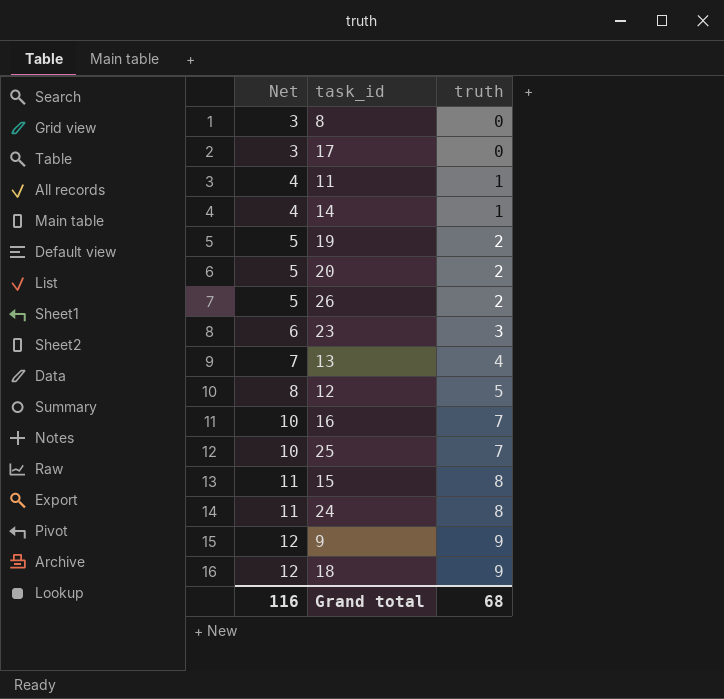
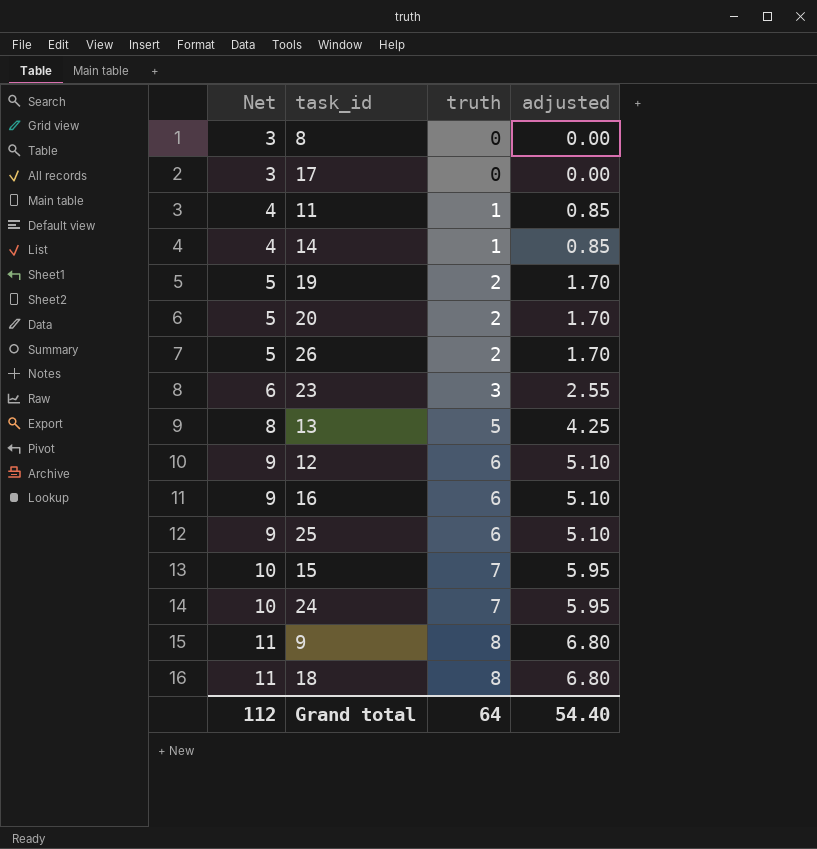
column adjusted | formula: none -> [truth] * 0.85
13 | Net: 7 -> 8
13 | truth: 4 -> 5
12 | Net: 8 -> 9
12 | truth: 5 -> 6
16 | Net: 10 -> 9
16 | truth: 7 -> 6
25 | Net: 10 -> 9
25 | truth: 7 -> 6
15 | Net: 11 -> 10
15 | truth: 8 -> 7
24 | Net: 11 -> 10
24 | truth: 8 -> 7
9 | Net: 12 -> 11
9 | truth: 9 -> 8
18 | Net: 12 -> 11
18 | truth: 9 -> 8
Grand total | Net: 116 -> 112
Grand total | truth: 68 -> 64

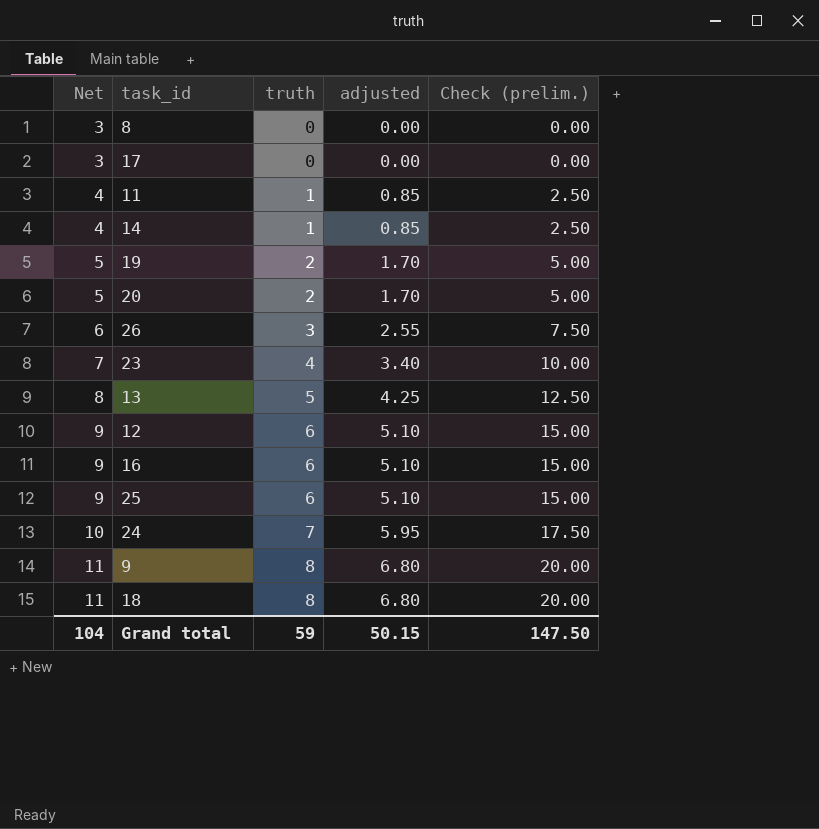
column Check (prelim.) | formula: none -> [truth] * 2.5
row 15: 10 | 7 | 5.95 -> none
26 | Net: 5 -> 6
26 | truth: 2 -> 3
26 | adjusted: 1.70 -> 2.55
23 | Net: 6 -> 7
23 | truth: 3 -> 4
23 | adjusted: 2.55 -> 3.40
Grand total | Net: 112 -> 104
Grand total | truth: 64 -> 59
Grand total | adjusted: 54.40 -> 50.15

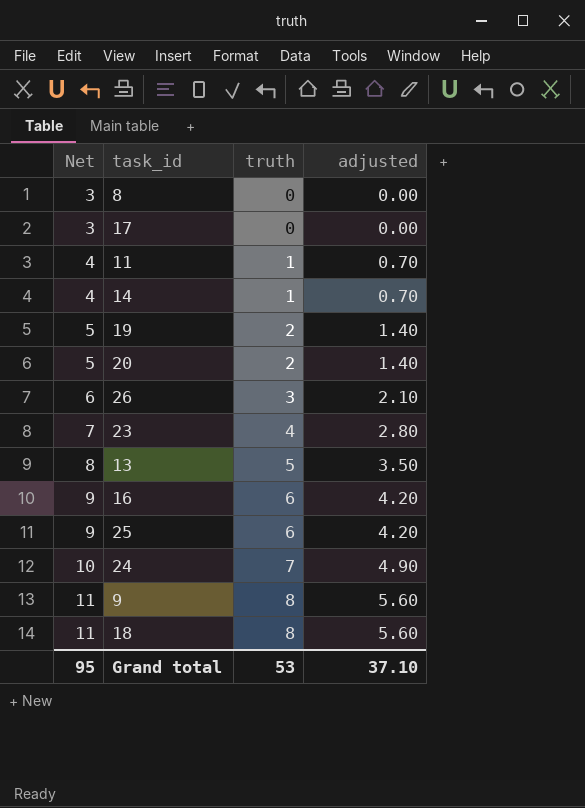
column Check (prelim.) | formula: [truth] * 2.5 -> none
column adjusted | formula: [truth] * 0.85 -> [truth] * 0.7
row 12: 9 | 6 | 5.10 | 15.00 -> none
Grand total | Net: 104 -> 95
Grand total | truth: 59 -> 53
Grand total | adjusted: 50.15 -> 37.10

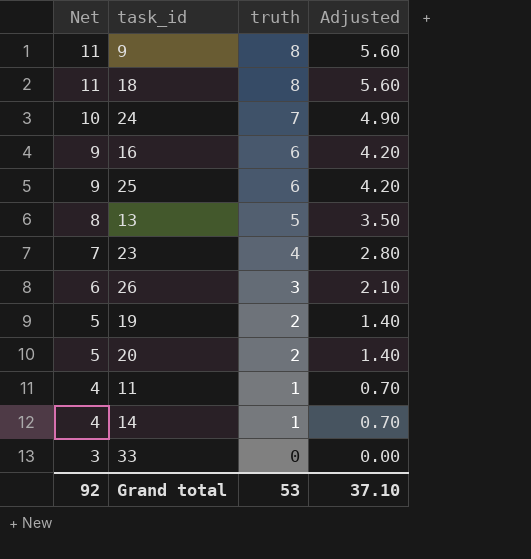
row order: Net ascending -> Net descending
column name: adjusted -> Adjusted
row 8: 3 | 0 | 0.00 -> none
row 17: 3 | 0 | 0.00 -> none
row 33: none -> 3 | 0 | 0.00
Grand total | Net: 95 -> 92

